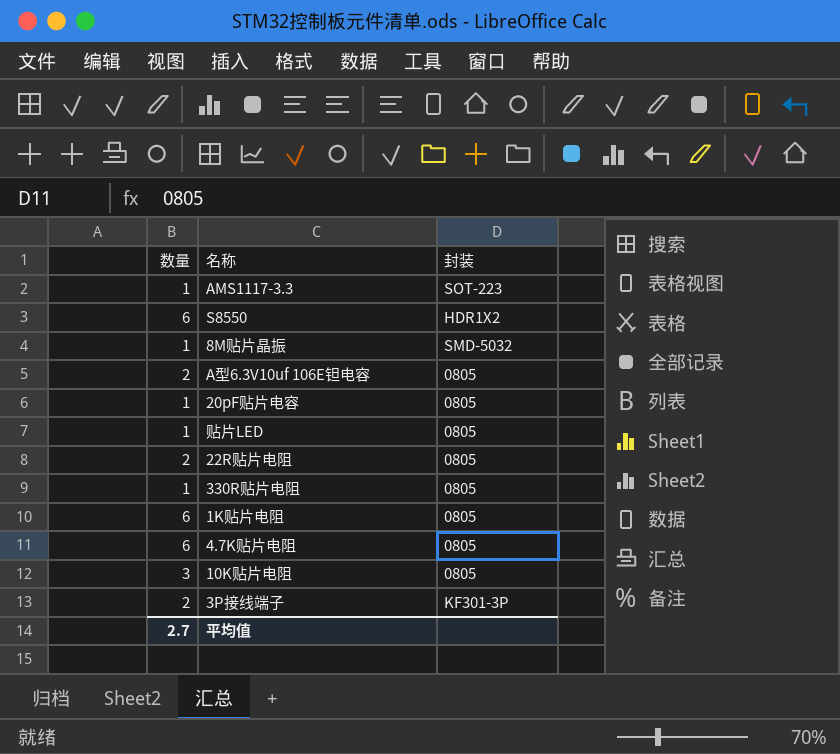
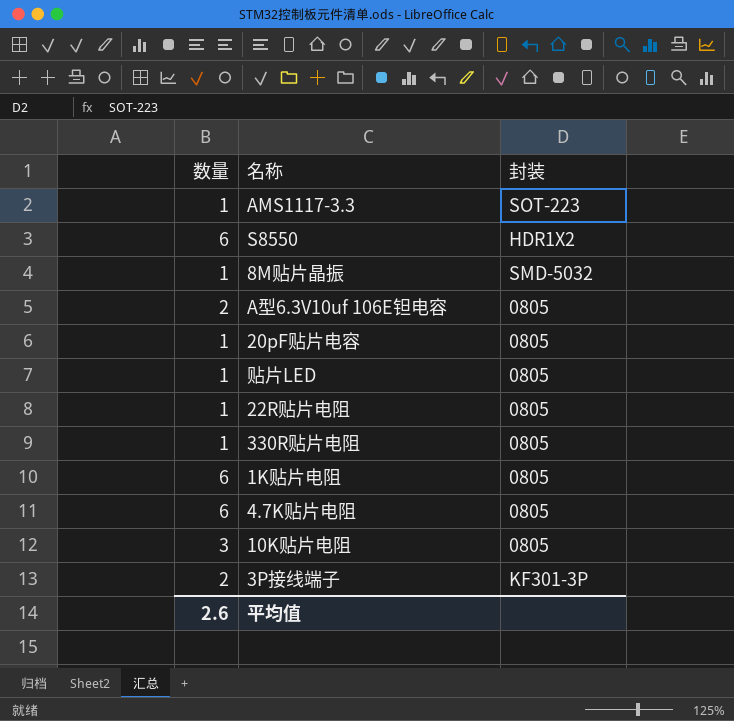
22R贴片电阻 | 数量: 2 -> 1
平均值 | 数量: 2.7 -> 2.6

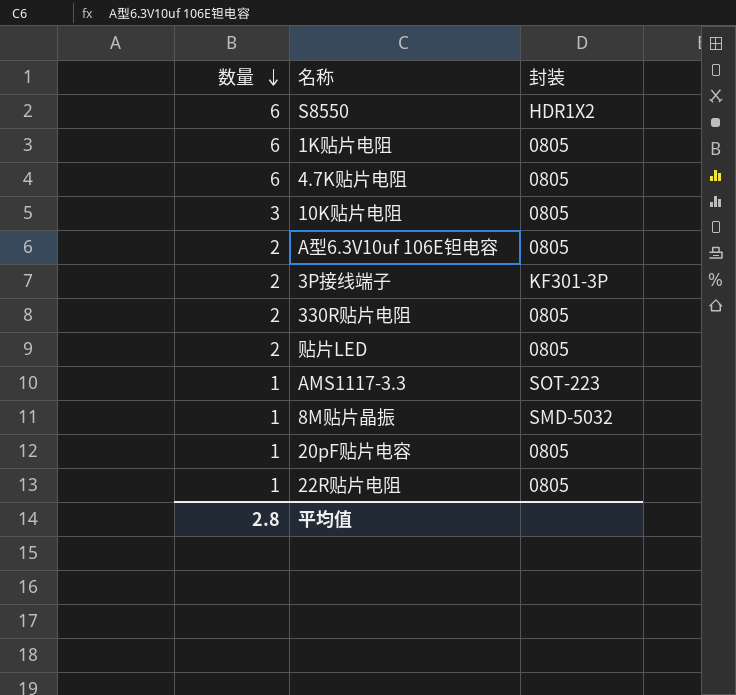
row order: none -> 数量 descending
330R贴片电阻 | 数量: 1 -> 2
贴片LED | 数量: 1 -> 2
平均值 | 数量: 2.6 -> 2.8

